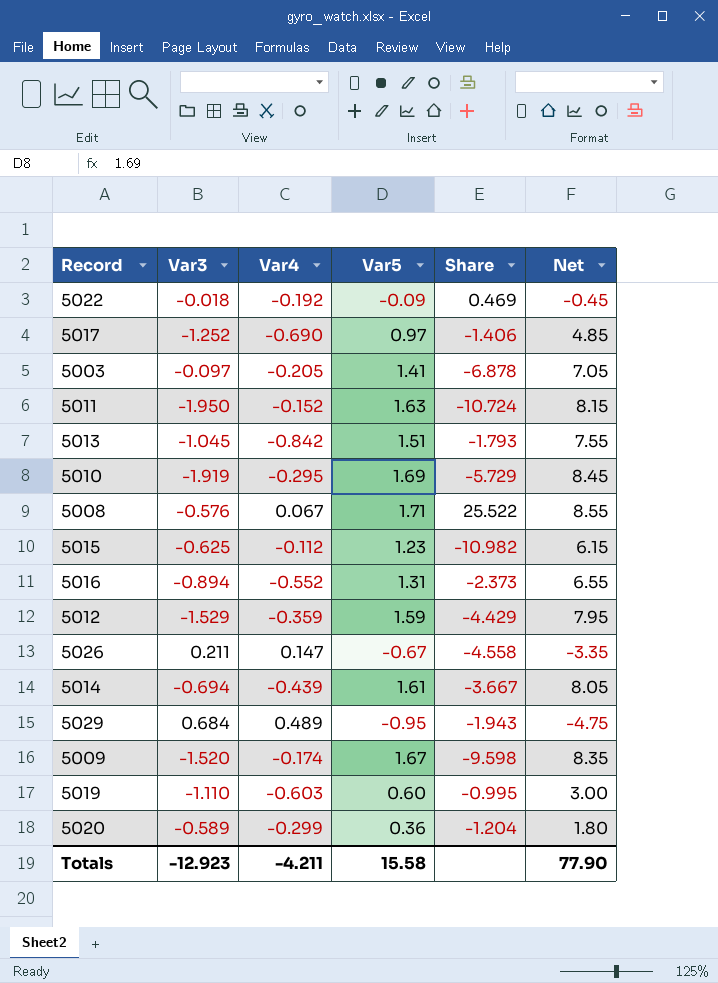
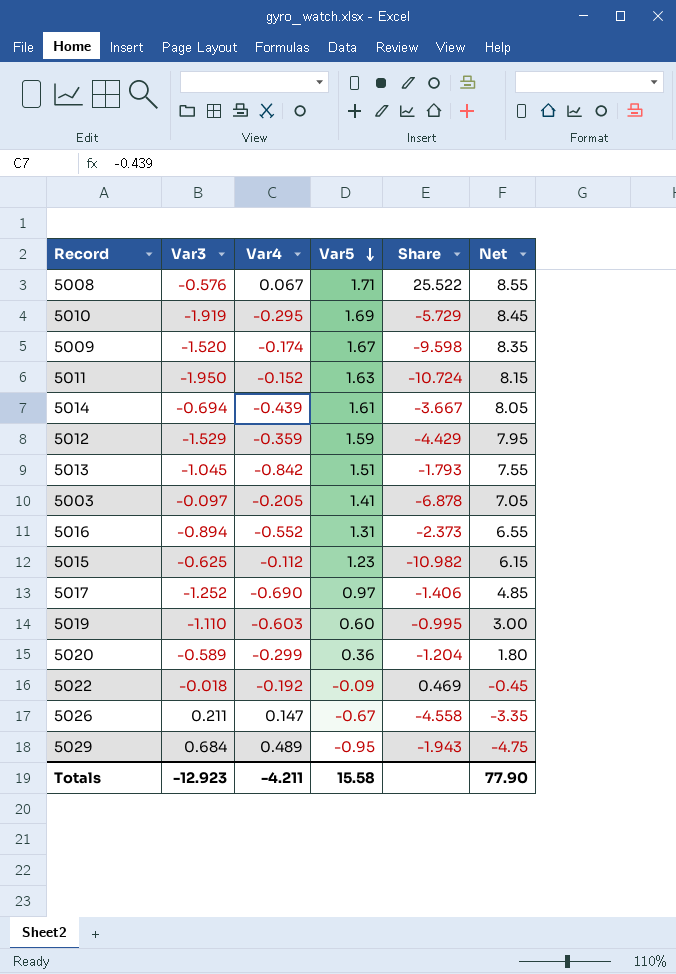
row order: none -> Var5 descending

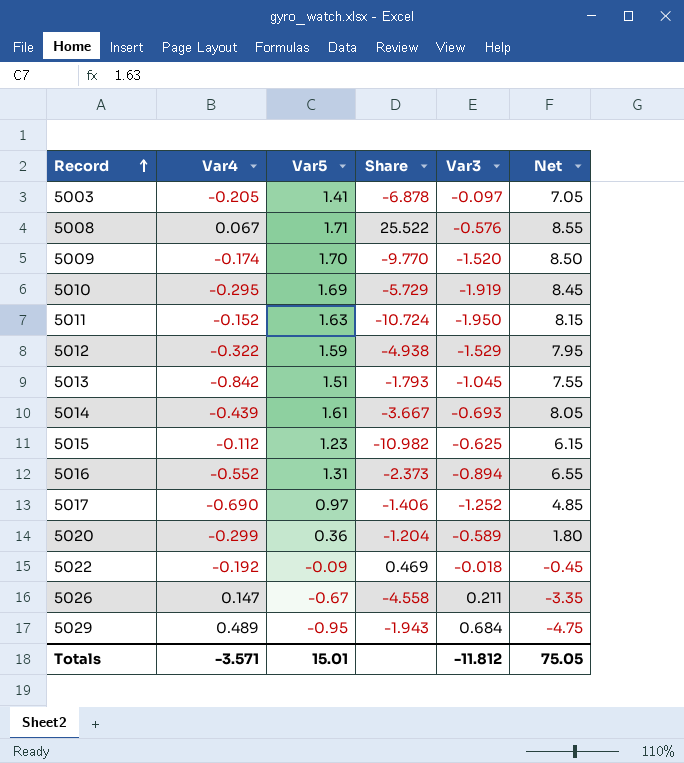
row order: Var5 descending -> Record ascending
column Var3 | position: 2 -> 5
row 5019: -1.110 | -0.603 | 0.60 | -0.995 | 3.00 -> none
5009 | Var5: 1.67 -> 1.70
5009 | Share: -9.598 -> -9.770
5009 | Net: 8.35 -> 8.50
5012 | Var4: -0.359 -> -0.322
5012 | Share: -4.429 -> -4.938
5014 | Var3: -0.694 -> -0.693
Totals | Var4: -4.211 -> -3.571
Totals | Var5: 15.58 -> 15.01
Totals | Var3: -12.923 -> -11.812
Totals | Net: 77.90 -> 75.05

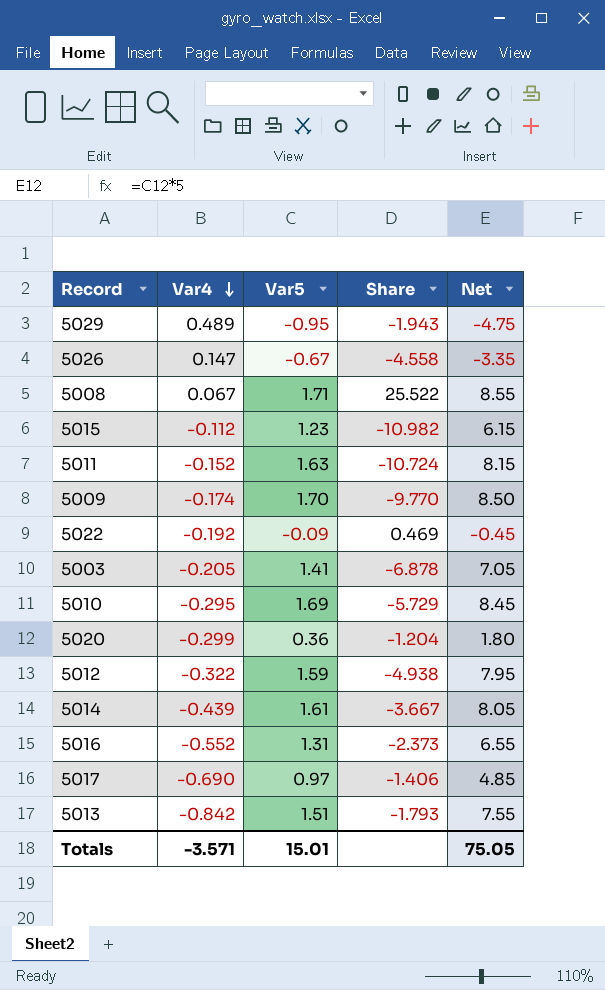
row order: Record ascending -> Var4 descending
column Var3 | position: 5 -> none

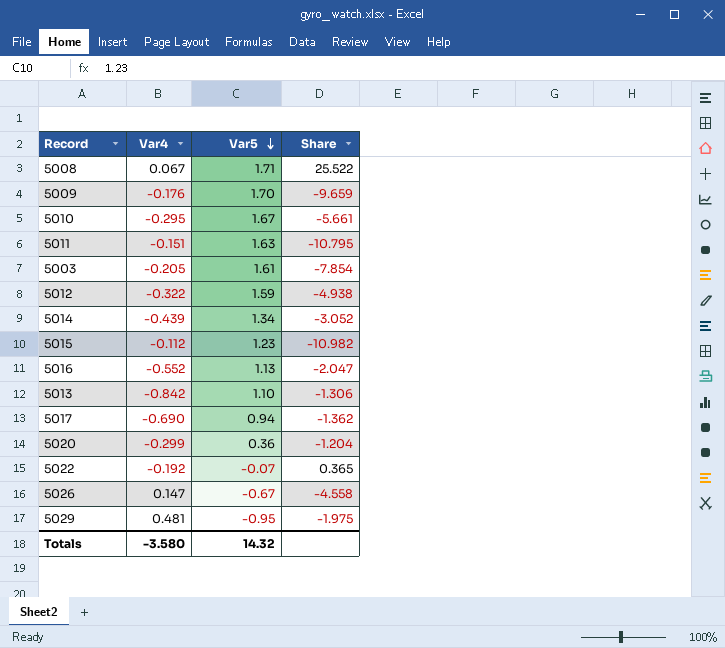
row order: Var4 descending -> Var5 descending
column Net | formula: [Var5] * 5 -> none
5009 | Var4: -0.174 -> -0.176
5009 | Share: -9.770 -> -9.659
5010 | Var5: 1.69 -> 1.67
5010 | Share: -5.729 -> -5.661
5011 | Var4: -0.152 -> -0.151
5011 | Share: -10.724 -> -10.795
5003 | Var5: 1.41 -> 1.61
5003 | Share: -6.878 -> -7.854
5014 | Var5: 1.61 -> 1.34
5014 | Share: -3.667 -> -3.052
5016 | Var5: 1.31 -> 1.13
5016 | Share: -2.373 -> -2.047
5013 | Var5: 1.51 -> 1.10
5013 | Share: -1.793 -> -1.306
5017 | Var5: 0.97 -> 0.94
5017 | Share: -1.406 -> -1.362
5022 | Var5: -0.09 -> -0.07
5022 | Share: 0.469 -> 0.365
5029 | Var4: 0.489 -> 0.481
5029 | Share: -1.943 -> -1.975
Totals | Var4: -3.571 -> -3.580
Totals | Var5: 15.01 -> 14.32

